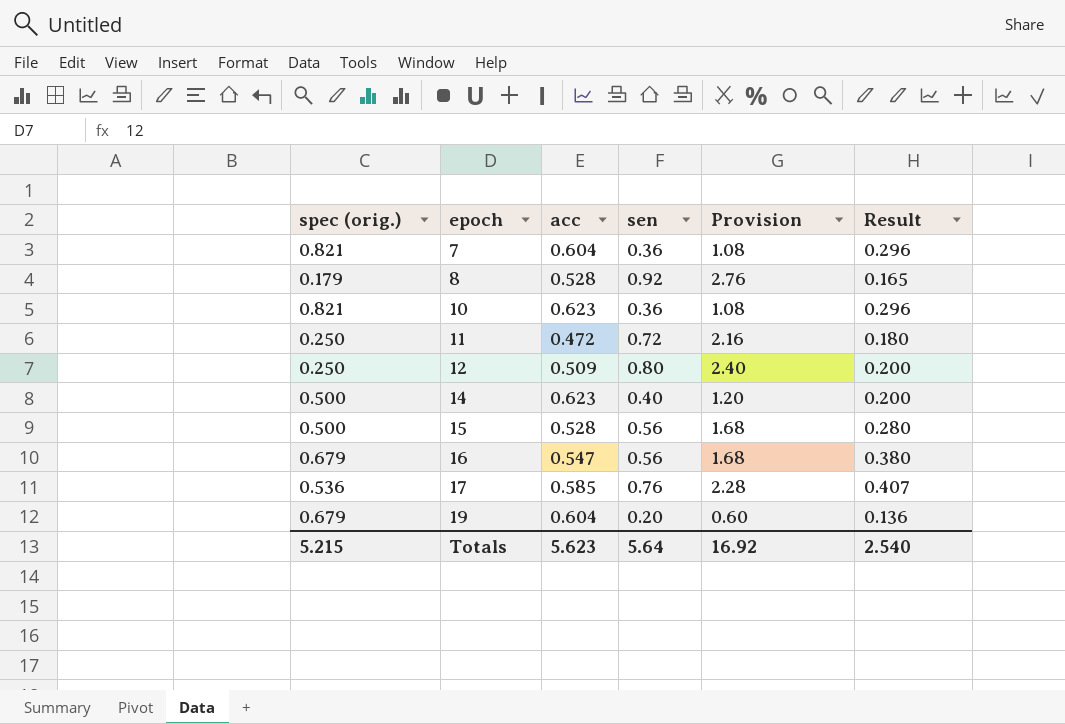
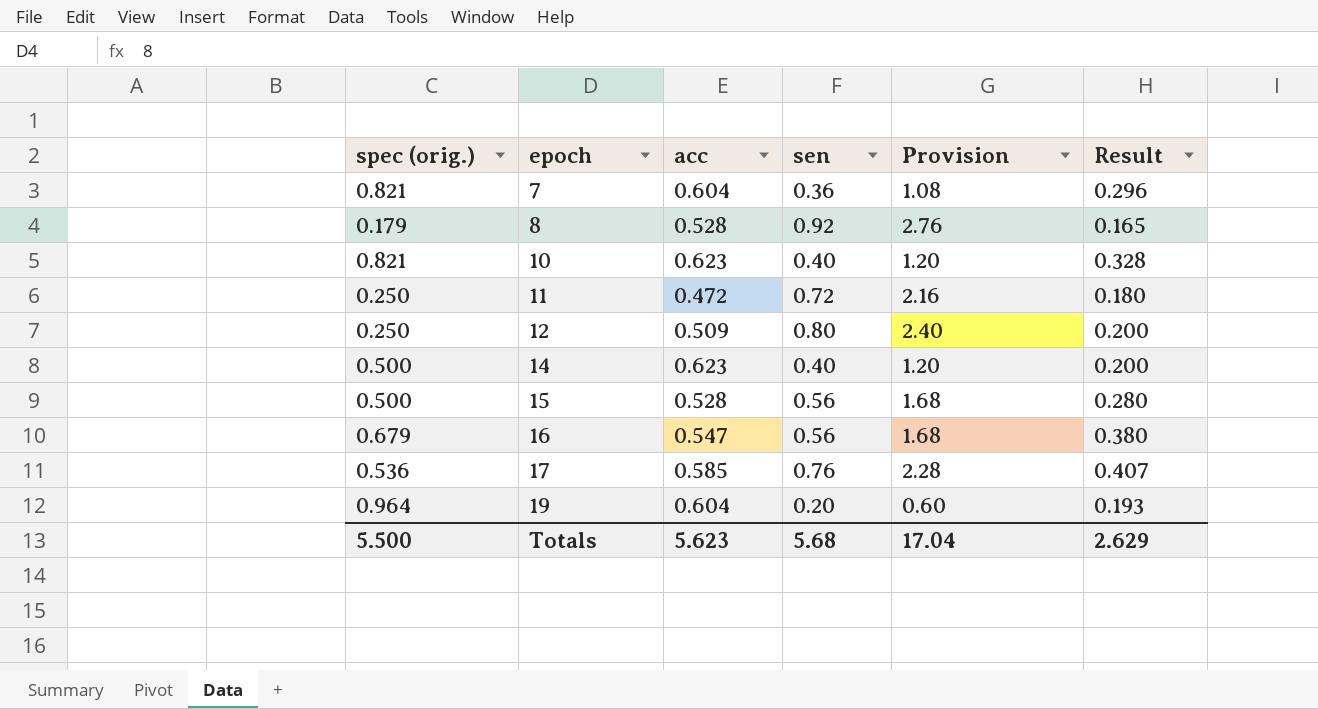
10 | sen: 0.36 -> 0.40
10 | Provision: 1.08 -> 1.20
10 | Result: 0.296 -> 0.328
19 | spec (orig.): 0.679 -> 0.964
19 | Result: 0.136 -> 0.193
Totals | spec (orig.): 5.215 -> 5.500
Totals | sen: 5.64 -> 5.68
Totals | Provision: 16.92 -> 17.04
Totals | Result: 2.540 -> 2.629

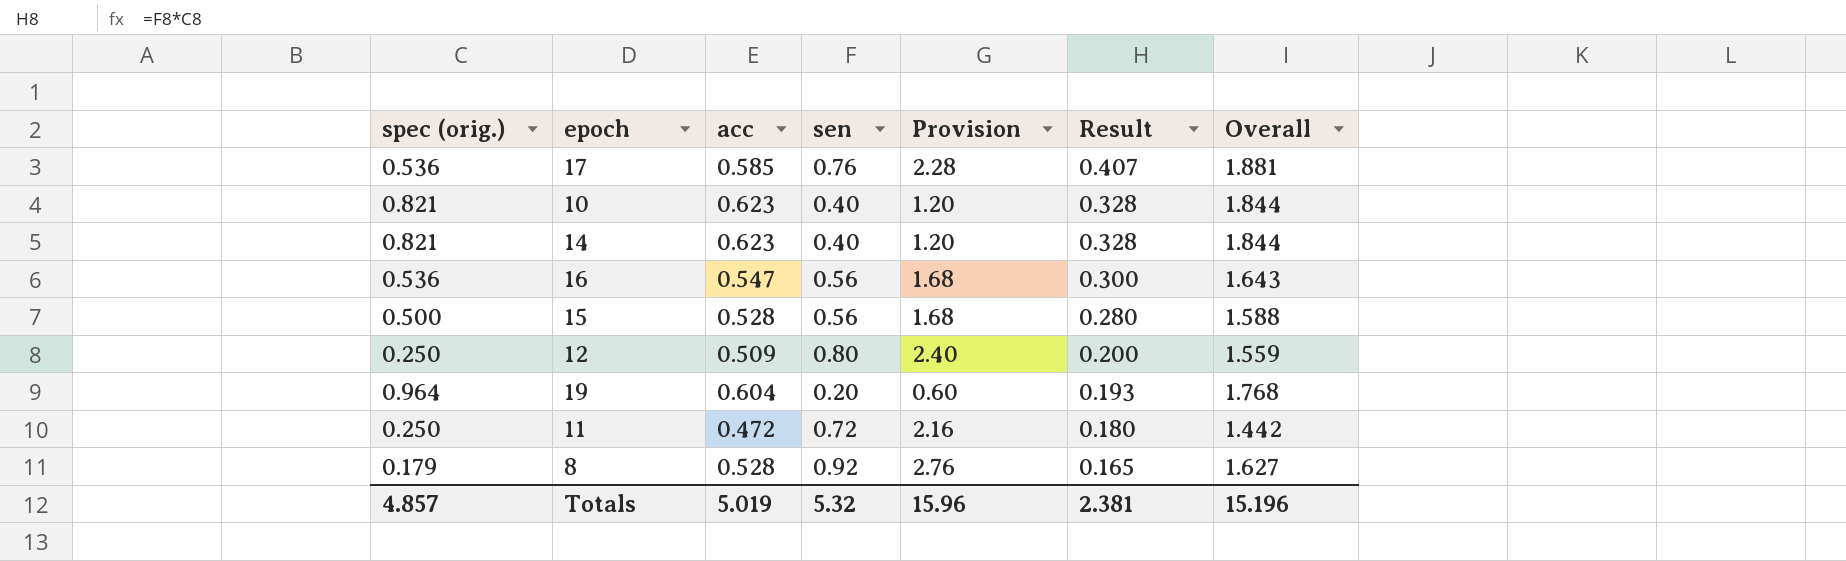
row order: epoch ascending -> Result descending
column Overall | formula: none -> [spec (orig.)] + [acc] + [sen]
row 7: 0.821 | 0.604 | 0.36 | 1.08 | 0.296 -> none
14 | spec (orig.): 0.500 -> 0.821
14 | Result: 0.200 -> 0.328
16 | spec (orig.): 0.679 -> 0.536
16 | Result: 0.380 -> 0.300
Totals | spec (orig.): 5.500 -> 4.857
Totals | acc: 5.623 -> 5.019
Totals | sen: 5.68 -> 5.32
Totals | Provision: 17.04 -> 15.96
Totals | Result: 2.629 -> 2.381

